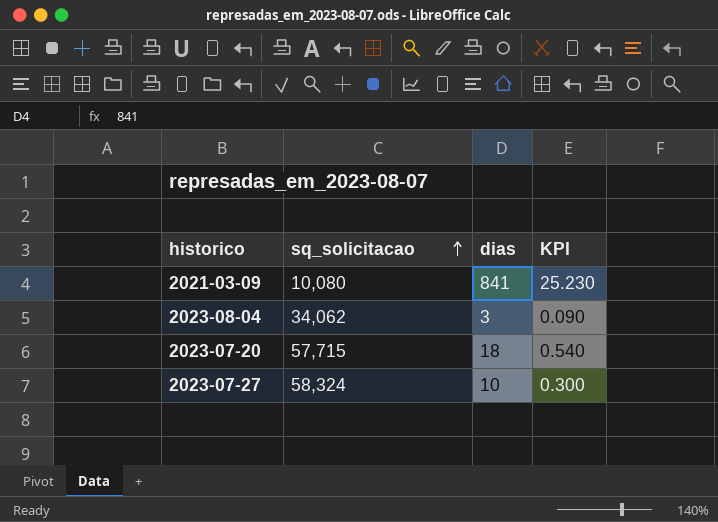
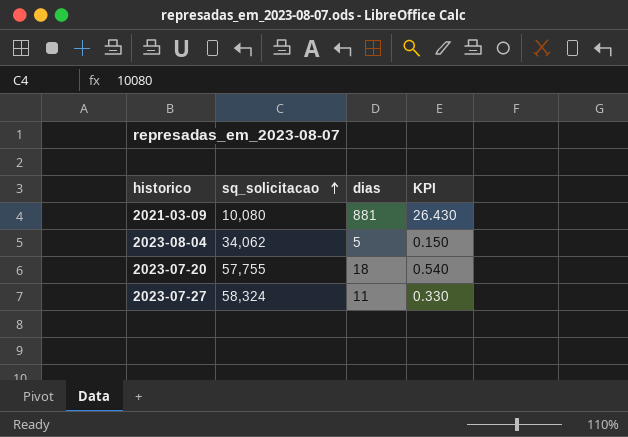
2021-03-09 | dias: 841 -> 881
2021-03-09 | KPI: 25.230 -> 26.430
2023-08-04 | dias: 3 -> 5
2023-08-04 | KPI: 0.090 -> 0.150
2023-07-20 | sq_solicitacao: 57,715 -> 57,755
2023-07-27 | dias: 10 -> 11
2023-07-27 | KPI: 0.300 -> 0.330

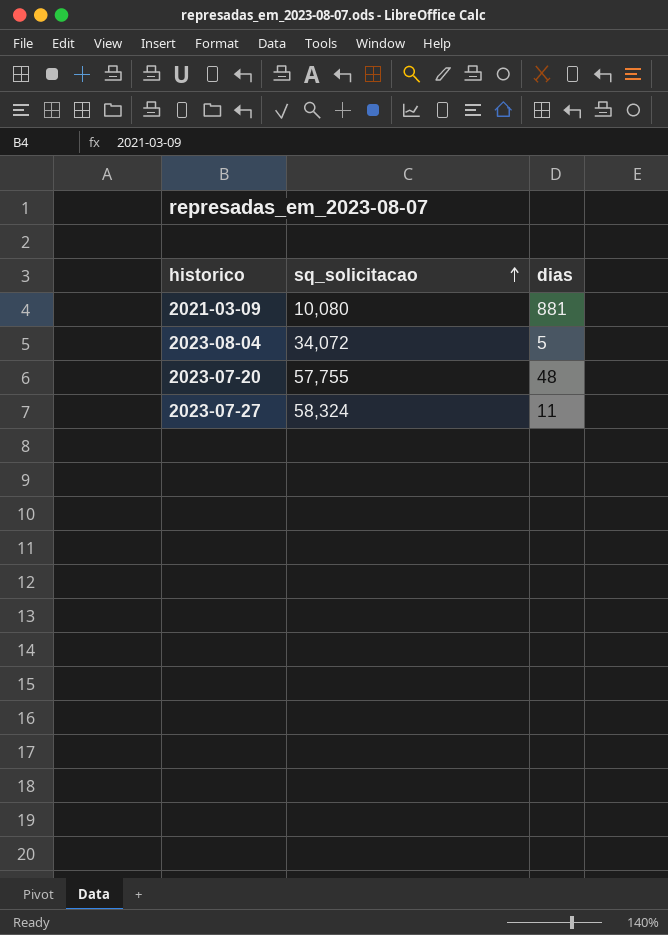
column KPI | formula: [dias] * 0.03 -> none
2023-08-04 | sq_solicitacao: 34,062 -> 34,072
2023-07-20 | dias: 18 -> 48

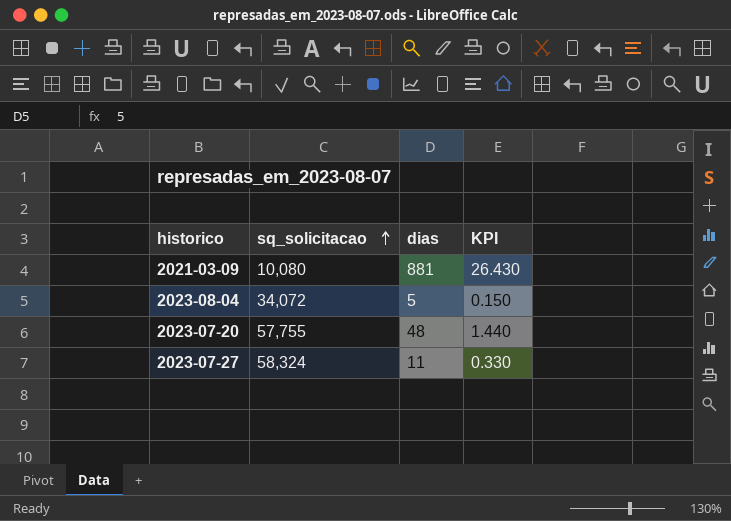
column KPI | formula: none -> [dias] * 0.03

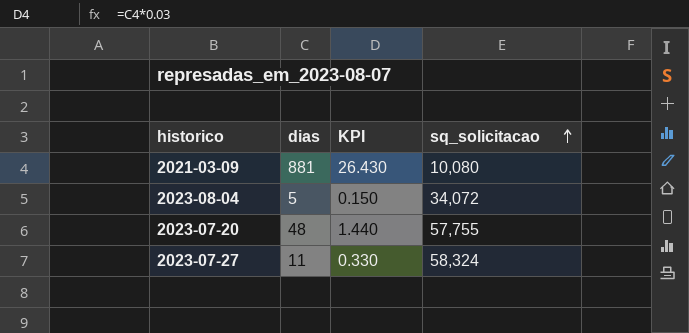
column sq_solicitacao | position: 2 -> 4

